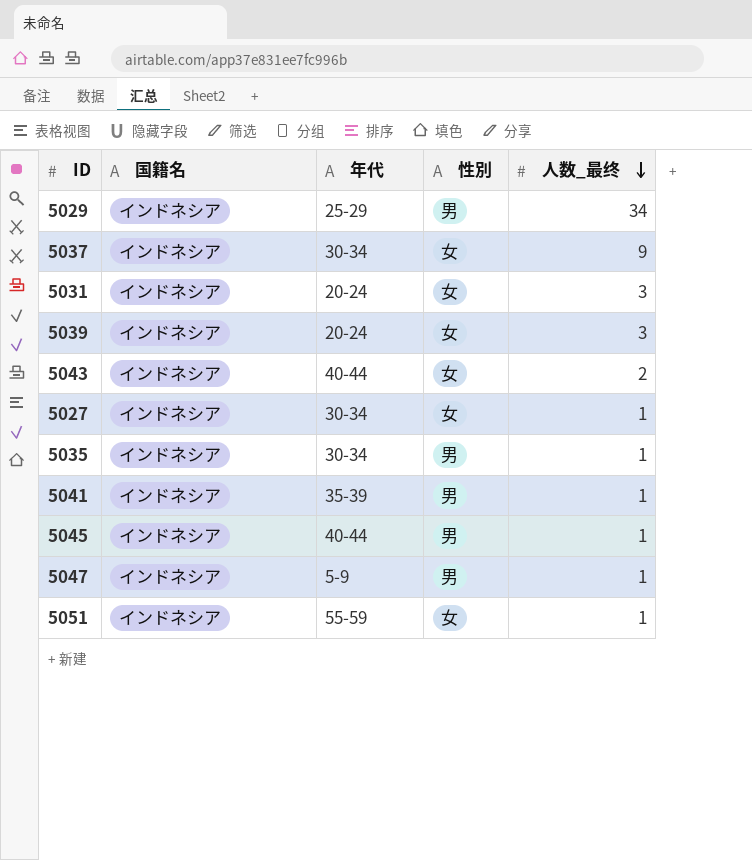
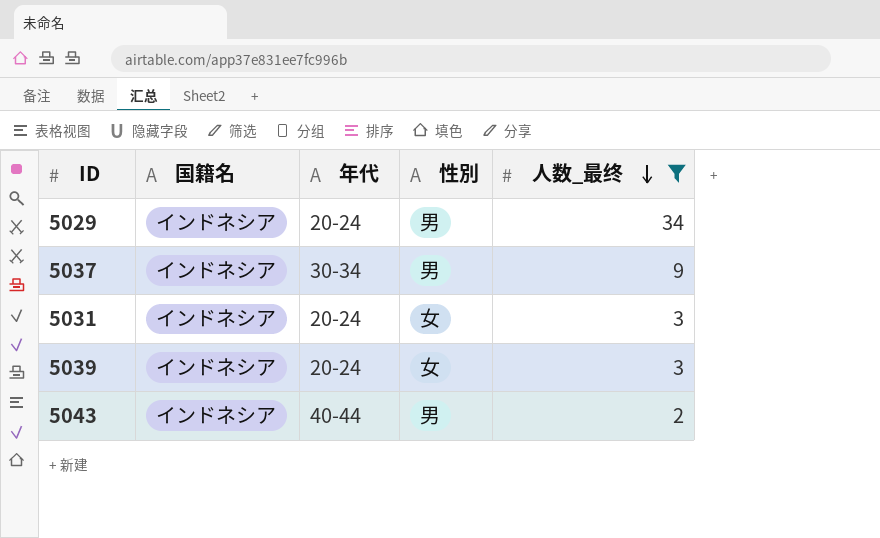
filter: none -> 人数_最终 != 1
5029 | 年代: 25-29 -> 20-24
5037 | 性別: 女 -> 男
5043 | 性別: 女 -> 男

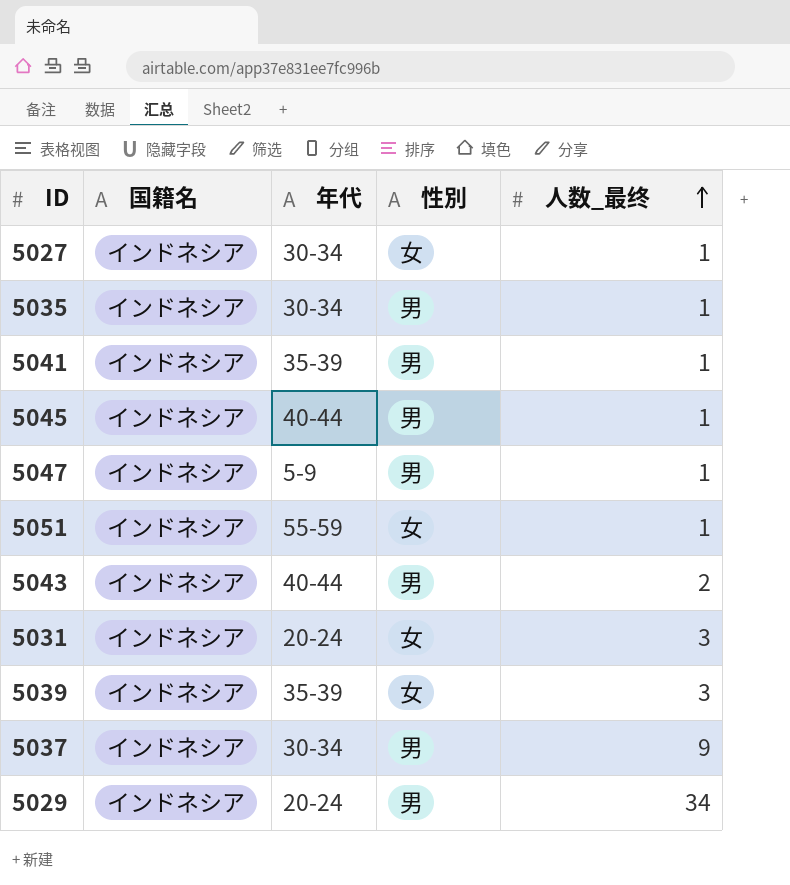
filter: 人数_最终 != 1 -> none
row order: 人数_最终 descending -> 人数_最终 ascending
5039 | 年代: 20-24 -> 35-39

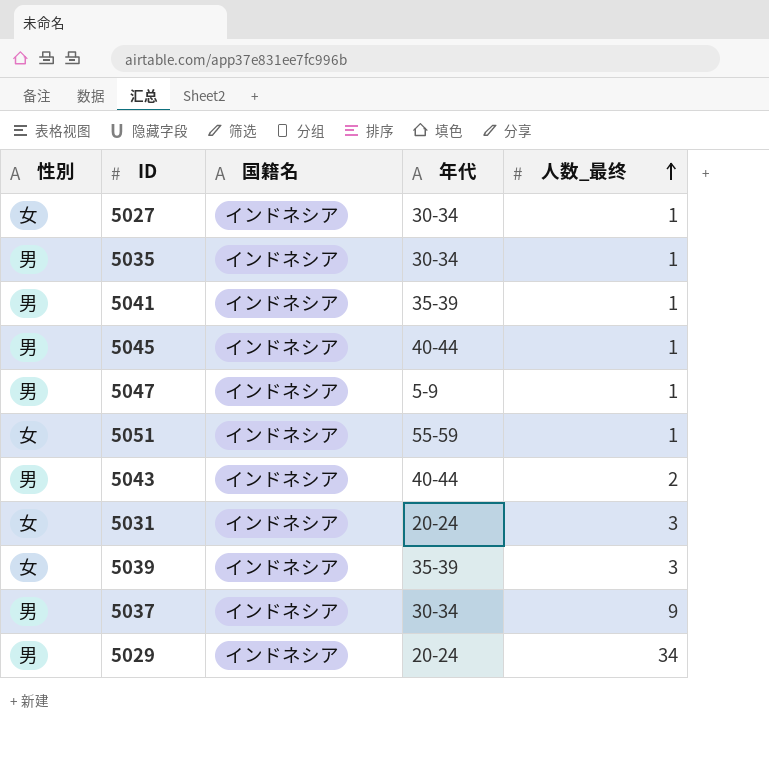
column 性別 | position: 4 -> 1

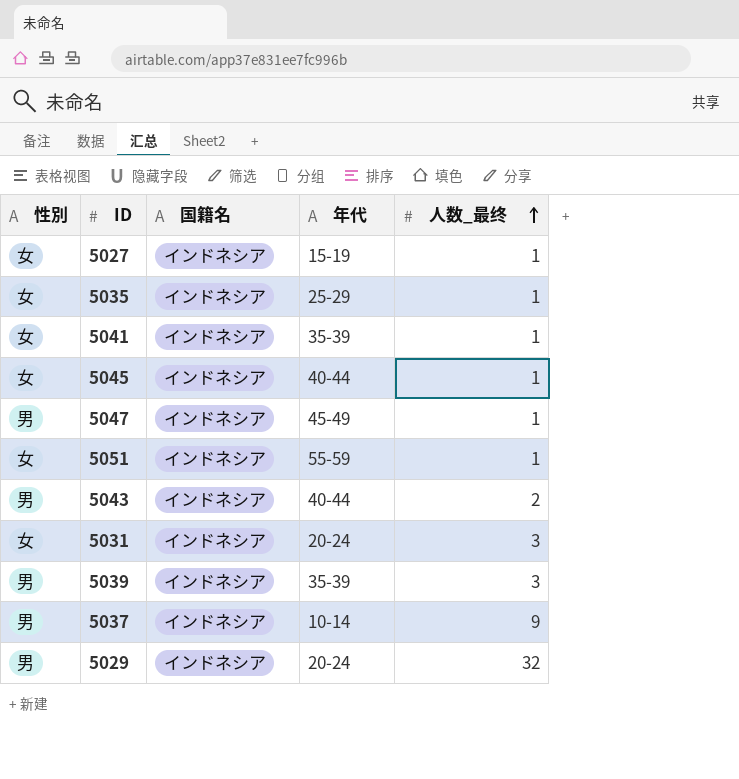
5027 | 年代: 30-34 -> 15-19
5035 | 性別: 男 -> 女
5035 | 年代: 30-34 -> 25-29
5041 | 性別: 男 -> 女
5045 | 性別: 男 -> 女
5047 | 年代: 5-9 -> 45-49
5039 | 性別: 女 -> 男
5037 | 年代: 30-34 -> 10-14
5029 | 人数_最终: 34 -> 32

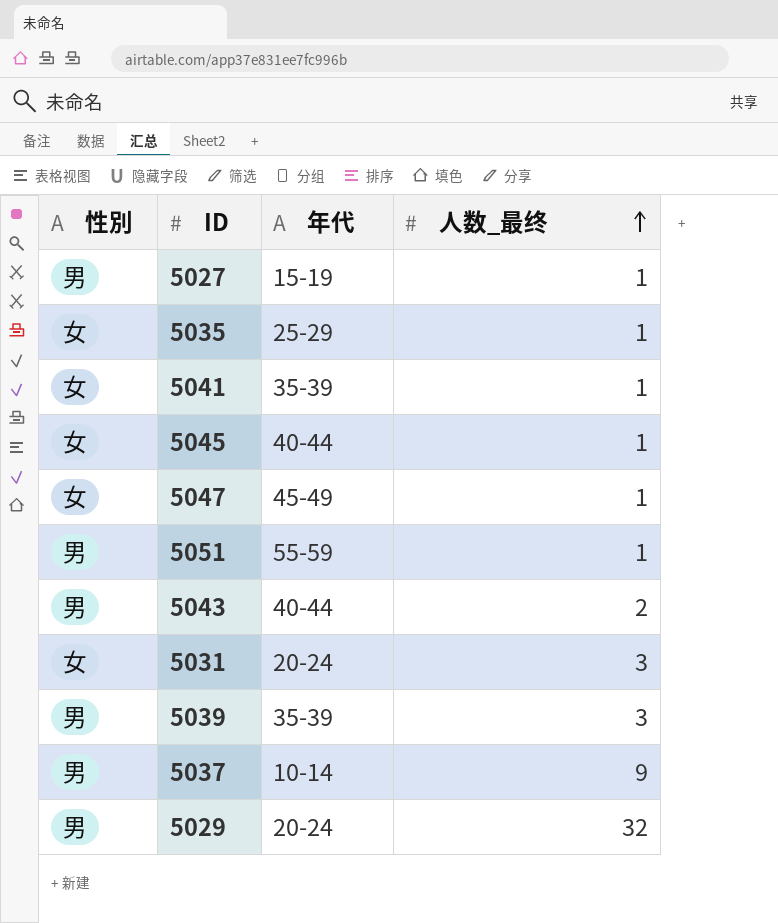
column 国籍名 | position: 3 -> none
5027 | 性別: 女 -> 男
5047 | 性別: 男 -> 女
5051 | 性別: 女 -> 男

